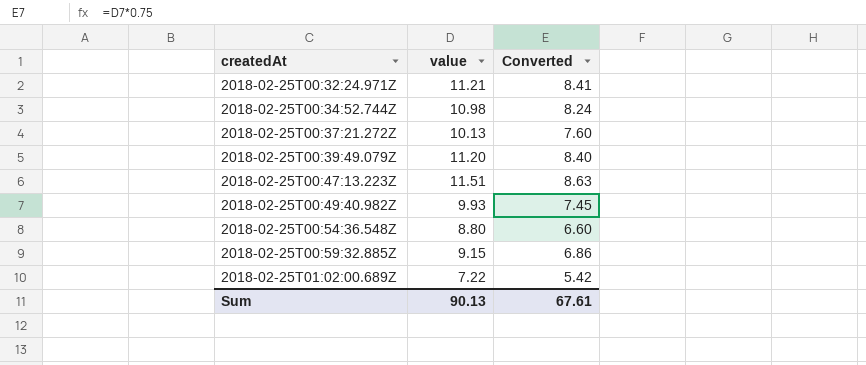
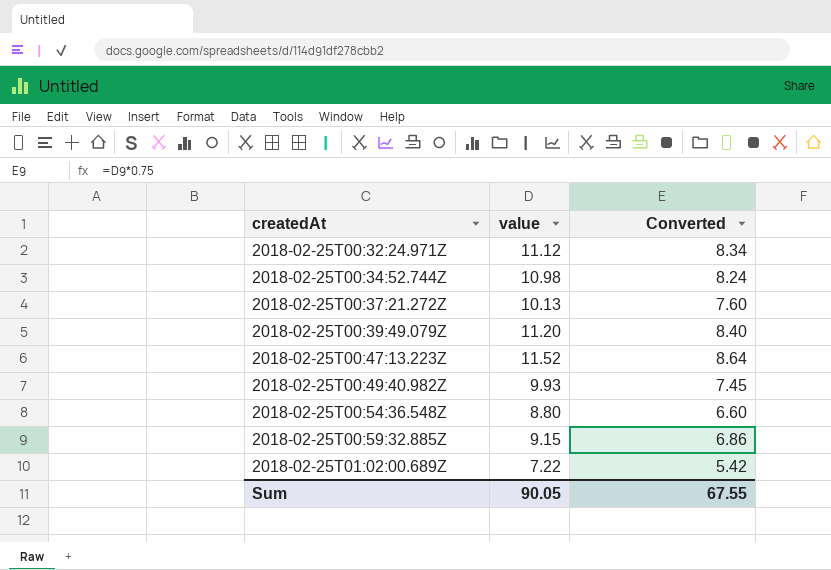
2018-02-25T00:32:24.971Z | value: 11.21 -> 11.12
2018-02-25T00:32:24.971Z | Converted: 8.41 -> 8.34
2018-02-25T00:47:13.223Z | value: 11.51 -> 11.52
2018-02-25T00:47:13.223Z | Converted: 8.63 -> 8.64
Sum | value: 90.13 -> 90.05
Sum | Converted: 67.61 -> 67.55

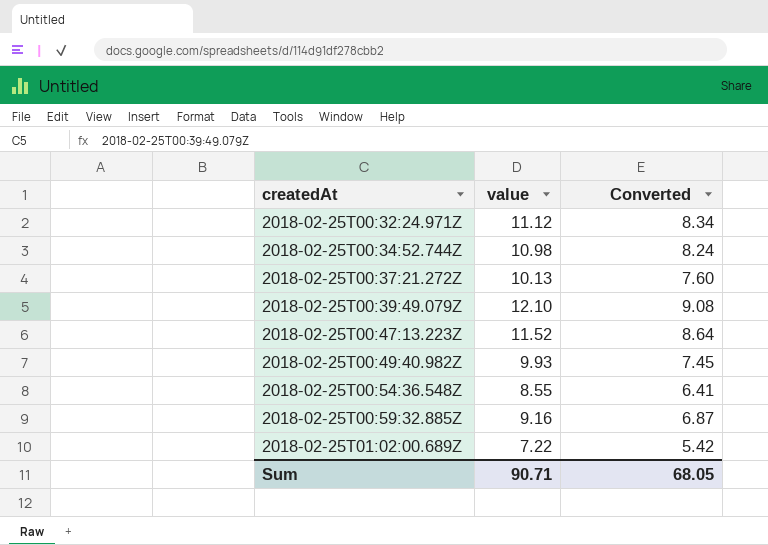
2018-02-25T00:39:49.079Z | value: 11.20 -> 12.10
2018-02-25T00:39:49.079Z | Converted: 8.40 -> 9.08
2018-02-25T00:54:36.548Z | value: 8.80 -> 8.55
2018-02-25T00:54:36.548Z | Converted: 6.60 -> 6.41
2018-02-25T00:59:32.885Z | value: 9.15 -> 9.16
2018-02-25T00:59:32.885Z | Converted: 6.86 -> 6.87
Sum | value: 90.05 -> 90.71
Sum | Converted: 67.55 -> 68.05

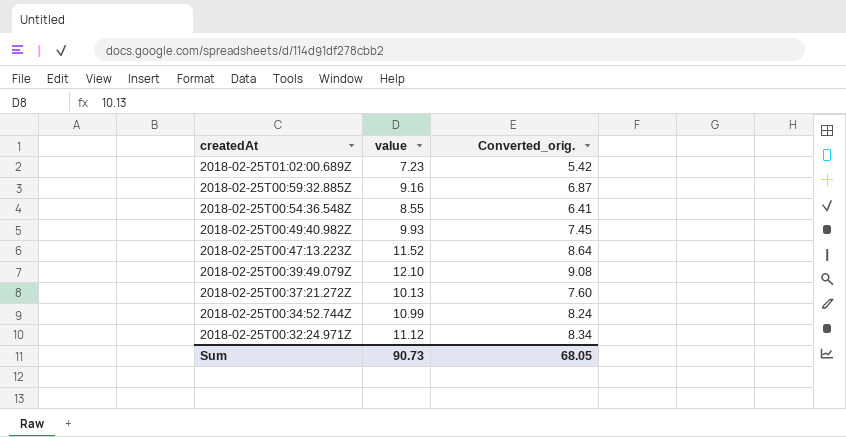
row order: createdAt ascending -> createdAt descending
column name: Converted -> Converted_orig.
2018-02-25T01:02:00.689Z | value: 7.22 -> 7.23
2018-02-25T00:34:52.744Z | value: 10.98 -> 10.99
Sum | value: 90.71 -> 90.73

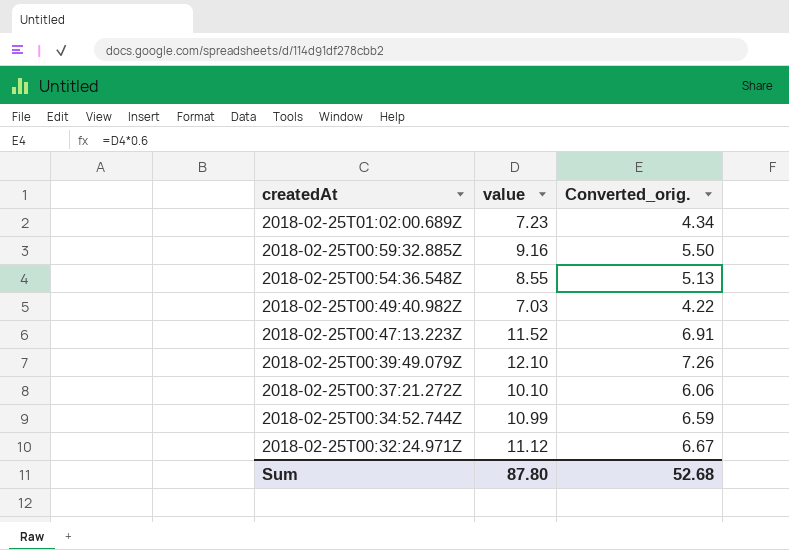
column Converted_orig. | formula: [value] * 0.75 -> [value] * 0.6
2018-02-25T00:49:40.982Z | value: 9.93 -> 7.03
2018-02-25T00:37:21.272Z | value: 10.13 -> 10.10
Sum | value: 90.73 -> 87.80
Sum | Converted_orig.: 68.05 -> 52.68

